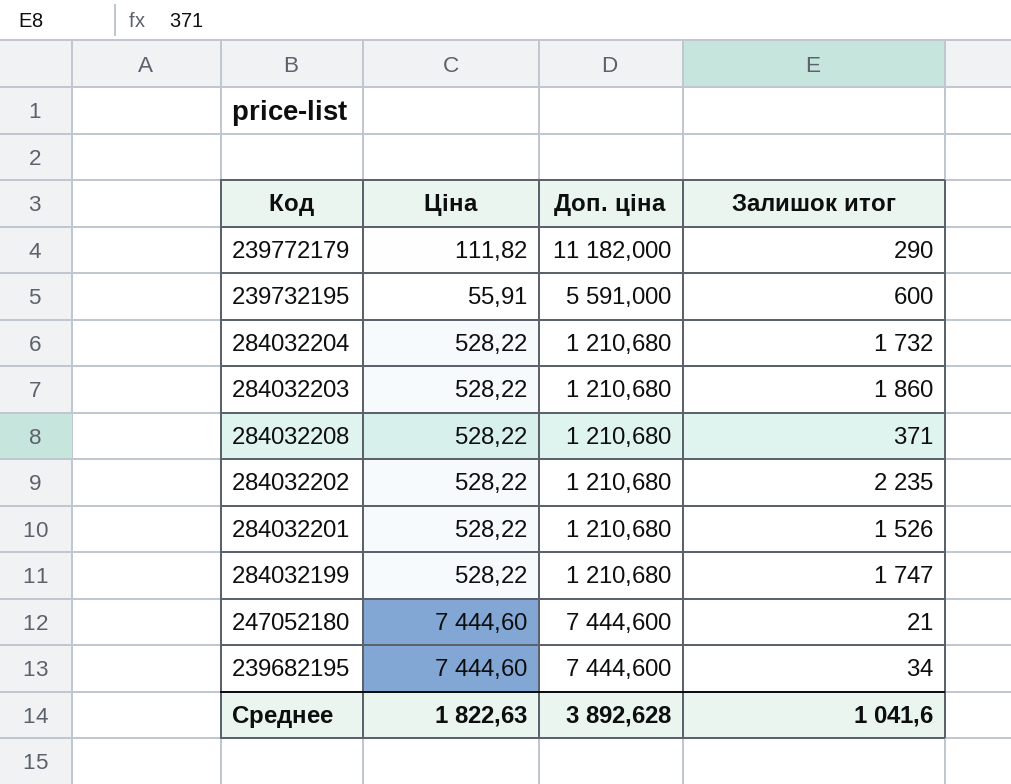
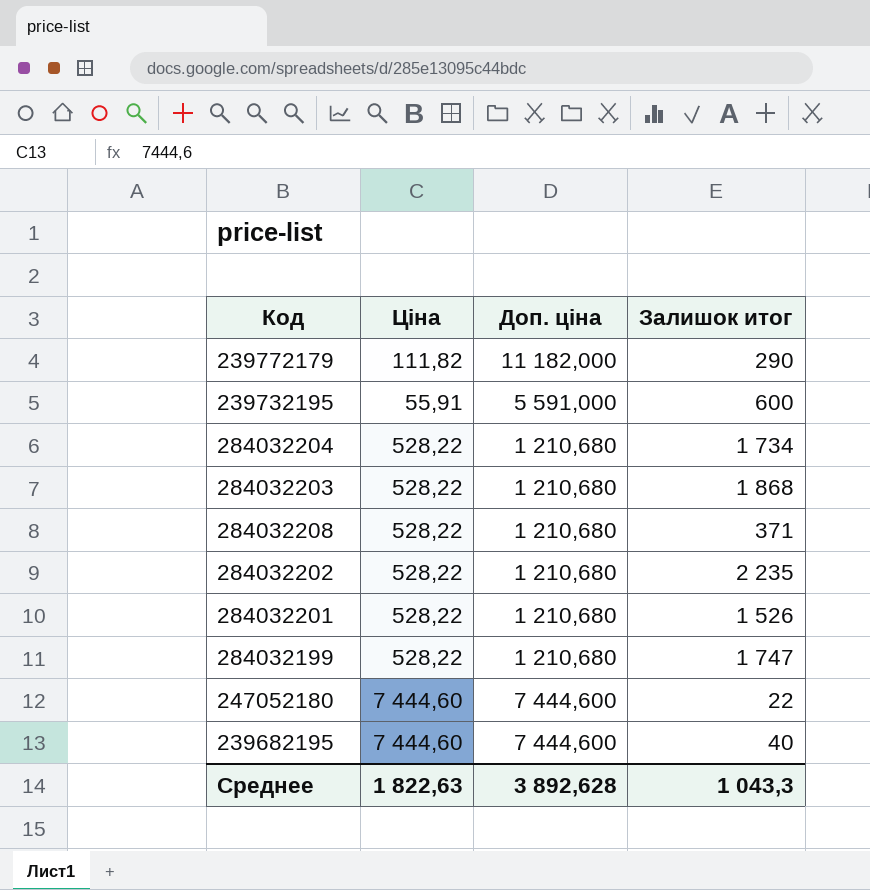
284032204 | Залишок итог: 1 732 -> 1 734
284032203 | Залишок итог: 1 860 -> 1 868
247052180 | Залишок итог: 21 -> 22
239682195 | Залишок итог: 34 -> 40
Среднее | Залишок итог: 1 041,6 -> 1 043,3

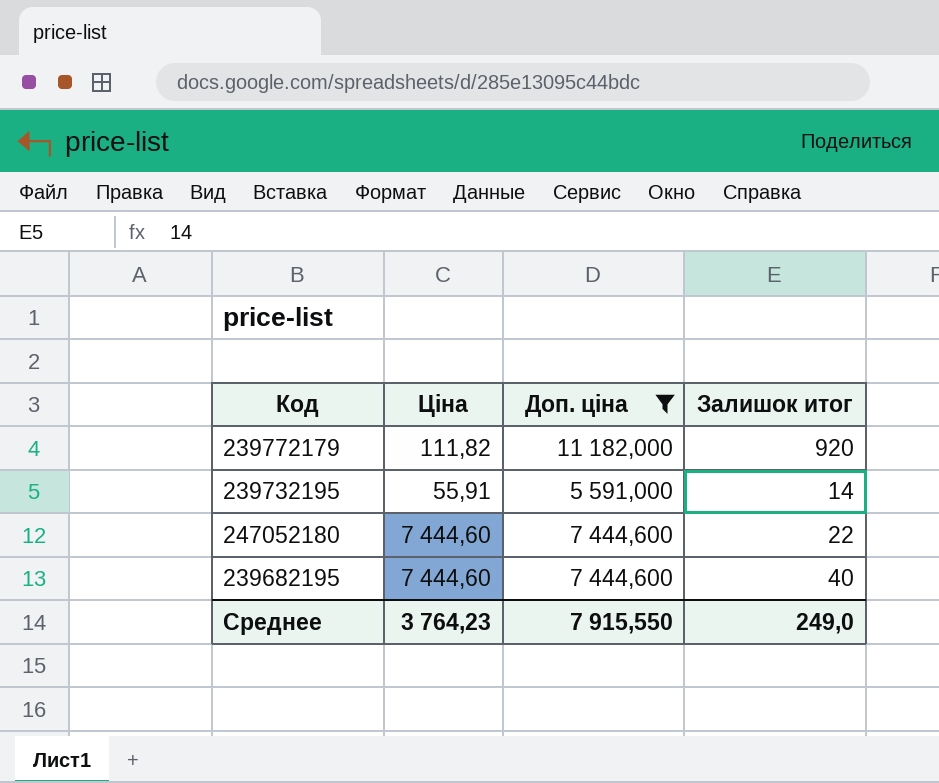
filter: none -> Доп. ціна != 1 210,680
239772179 | Залишок итог: 290 -> 920
239732195 | Залишок итог: 600 -> 14
Среднее | Ціна: 1 822,63 -> 3 764,23
Среднее | Доп. ціна: 3 892,628 -> 7 915,550
Среднее | Залишок итог: 1 043,3 -> 249,0

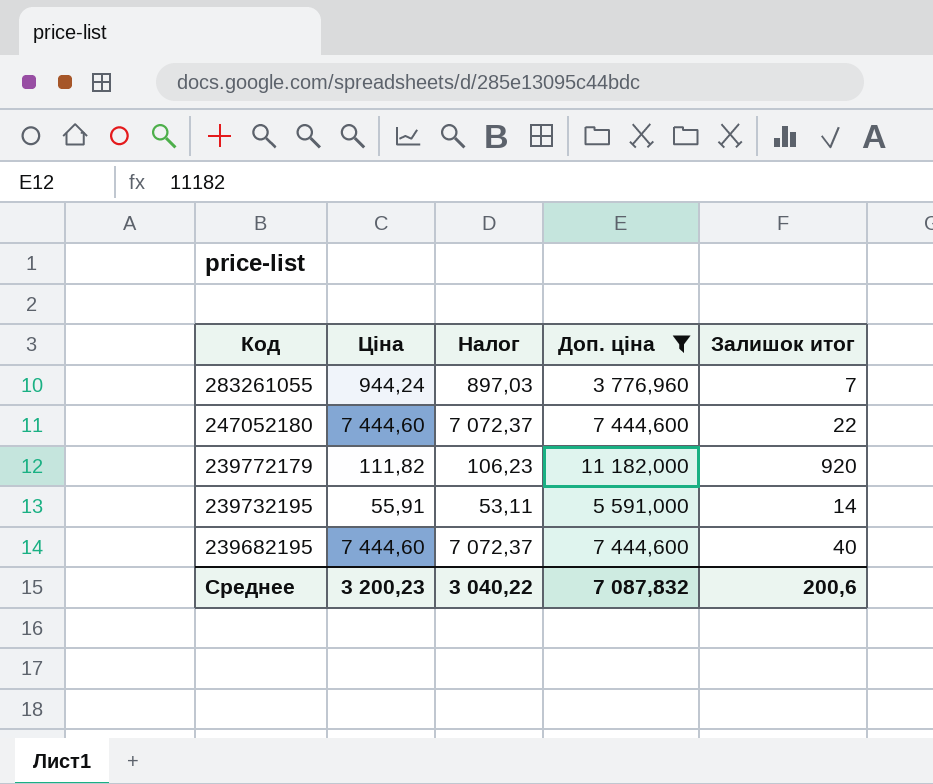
row order: none -> Код descending
column Налог | formula: none -> [Ціна] * 0,95
row 283261055: none -> 944,24 | 897,03 | 3 776,960 | 7
Среднее | Ціна: 3 764,23 -> 3 200,23
Среднее | Доп. ціна: 7 915,550 -> 7 087,832
Среднее | Залишок итог: 249,0 -> 200,6

